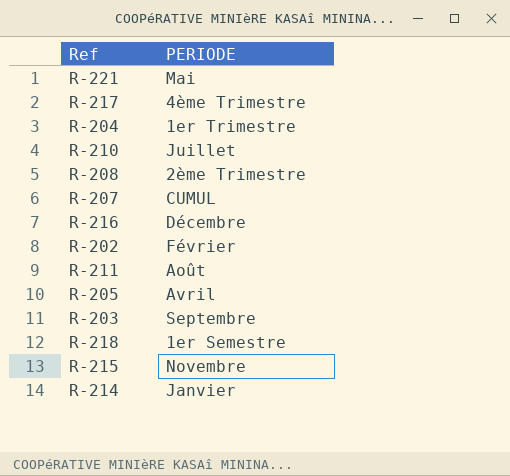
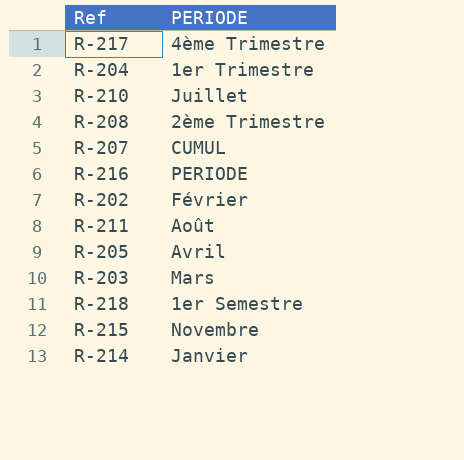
row R-221: Mai -> none
R-216 | PERIODE: Décembre -> PERIODE
R-203 | PERIODE: Septembre -> Mars

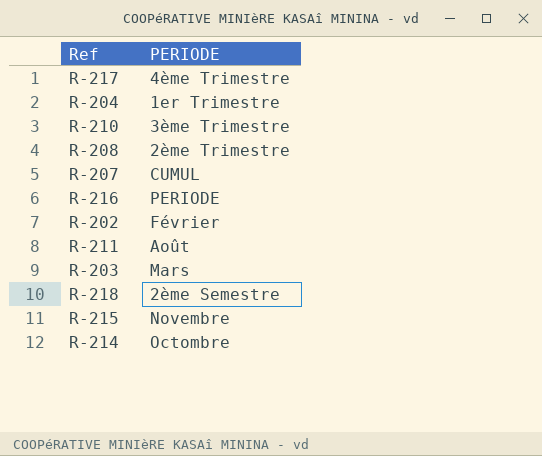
row R-205: Avril -> none
R-210 | PERIODE: Juillet -> 3ème Trimestre
R-218 | PERIODE: 1er Semestre -> 2ème Semestre
R-214 | PERIODE: Janvier -> Octombre

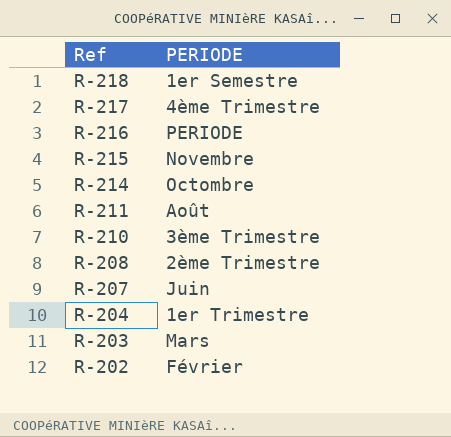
row order: none -> Ref descending
R-218 | PERIODE: 2ème Semestre -> 1er Semestre
R-207 | PERIODE: CUMUL -> Juin

